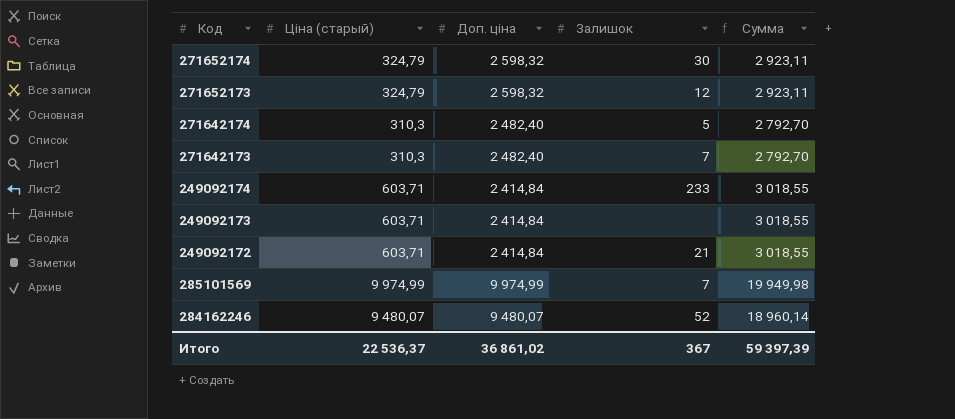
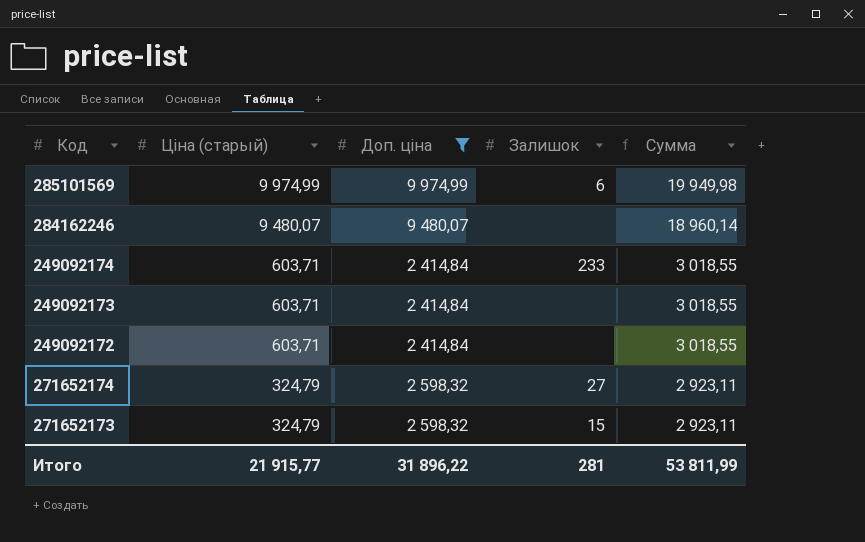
filter: none -> Доп. ціна != 2 482,40
row order: none -> Ціна (старый) descending
285101569 | Залишок: 7 -> 6
284162246 | Залишок: 52 -> none
249092172 | Залишок: 21 -> none
271652174 | Залишок: 30 -> 27
271652173 | Залишок: 12 -> 15
Итого | Ціна (старый): 22 536,37 -> 21 915,77
Итого | Доп. ціна: 36 861,02 -> 31 896,22
Итого | Залишок: 367 -> 281
Итого | Сумма: 59 397,39 -> 53 811,99

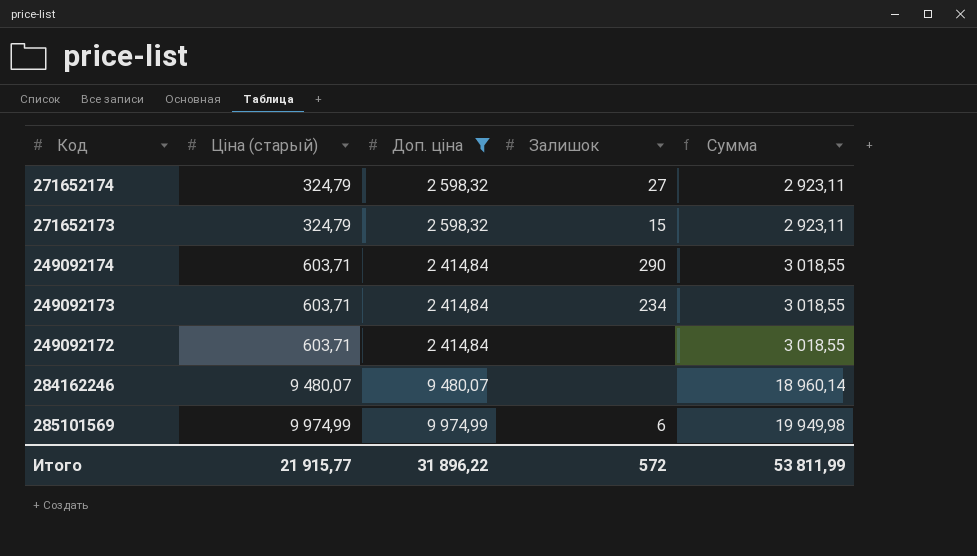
row order: Ціна (старый) descending -> Ціна (старый) ascending
249092174 | Залишок: 233 -> 290
249092173 | Залишок: none -> 234
Итого | Залишок: 281 -> 572

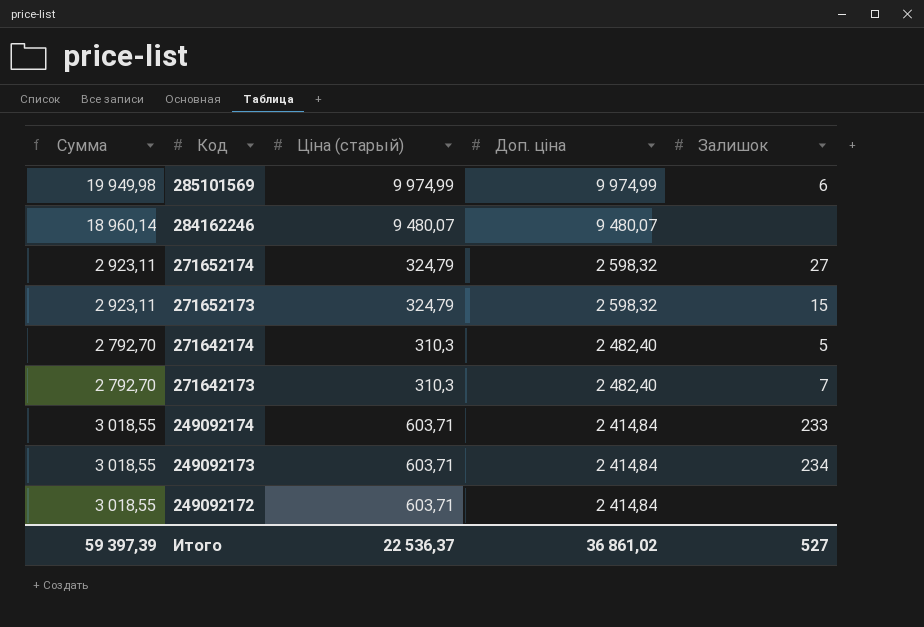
filter: Доп. ціна != 2 482,40 -> none
row order: Ціна (старый) ascending -> Код descending
column Сумма | position: 5 -> 1
249092174 | Залишок: 290 -> 233
Итого | Сумма: 53 811,99 -> 59 397,39
Итого | Ціна (старый): 21 915,77 -> 22 536,37
Итого | Доп. ціна: 31 896,22 -> 36 861,02
Итого | Залишок: 572 -> 527

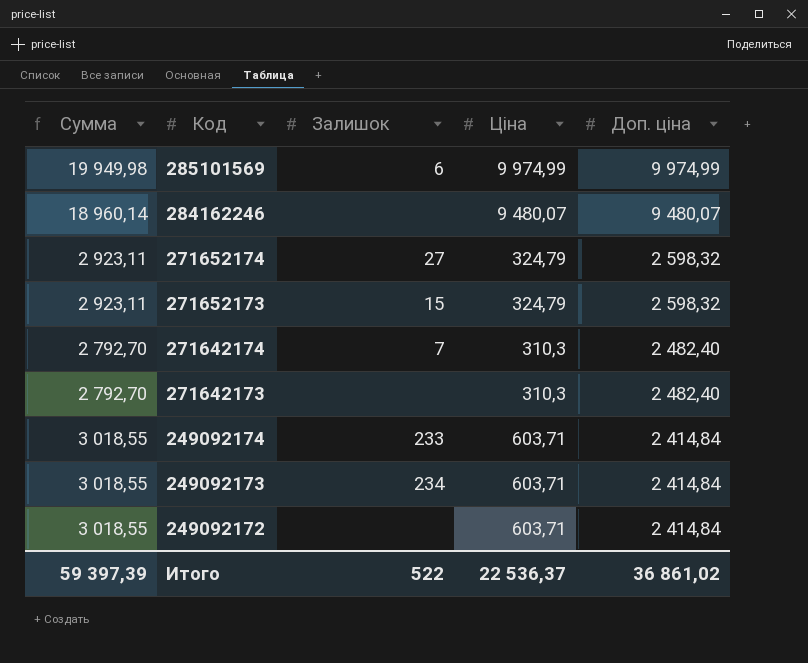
column Залишок | position: 5 -> 3
column name: Ціна (старый) -> Ціна
271642174 | Залишок: 5 -> 7
271642173 | Залишок: 7 -> none
Итого | Залишок: 527 -> 522

